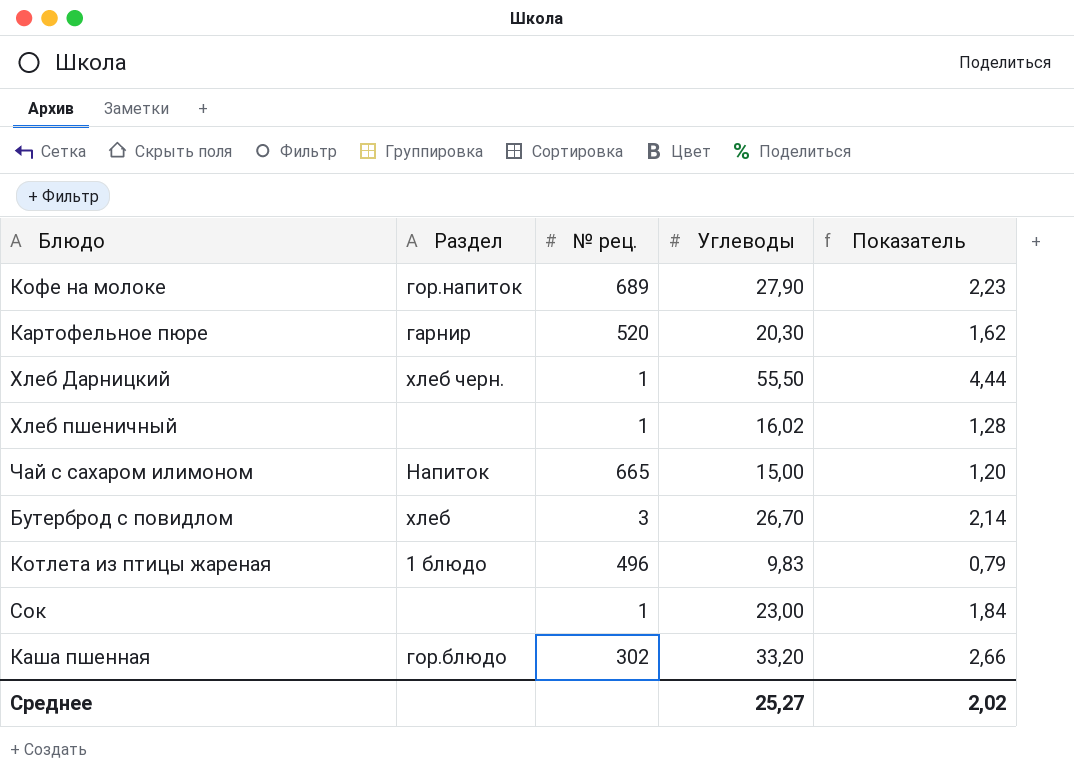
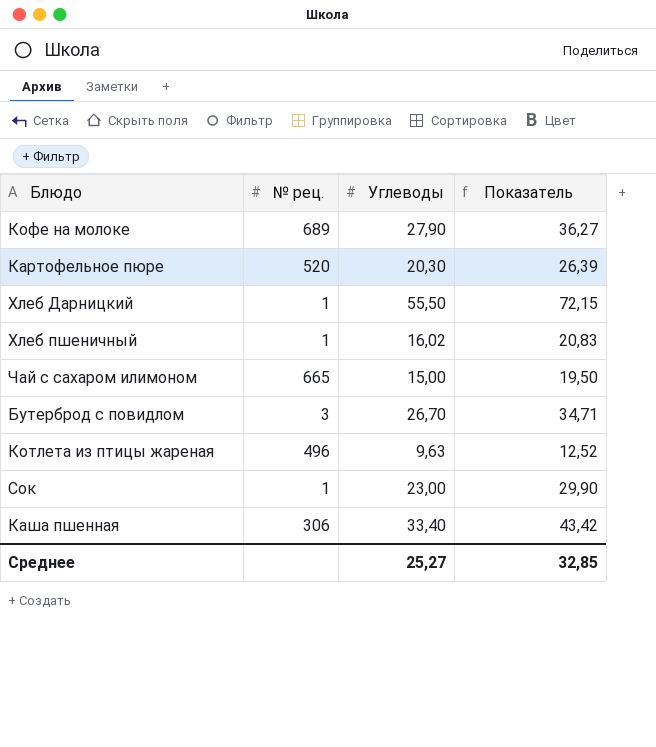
column Раздел | position: 2 -> none
column Показатель | formula: [Углеводы] * 0,08 -> [Углеводы] * 1,3
Котлета из птицы жареная | Углеводы: 9,83 -> 9,63
Каша пшенная | № рец.: 302 -> 306
Каша пшенная | Углеводы: 33,20 -> 33,40
Среднее | Показатель: 2,02 -> 32,85

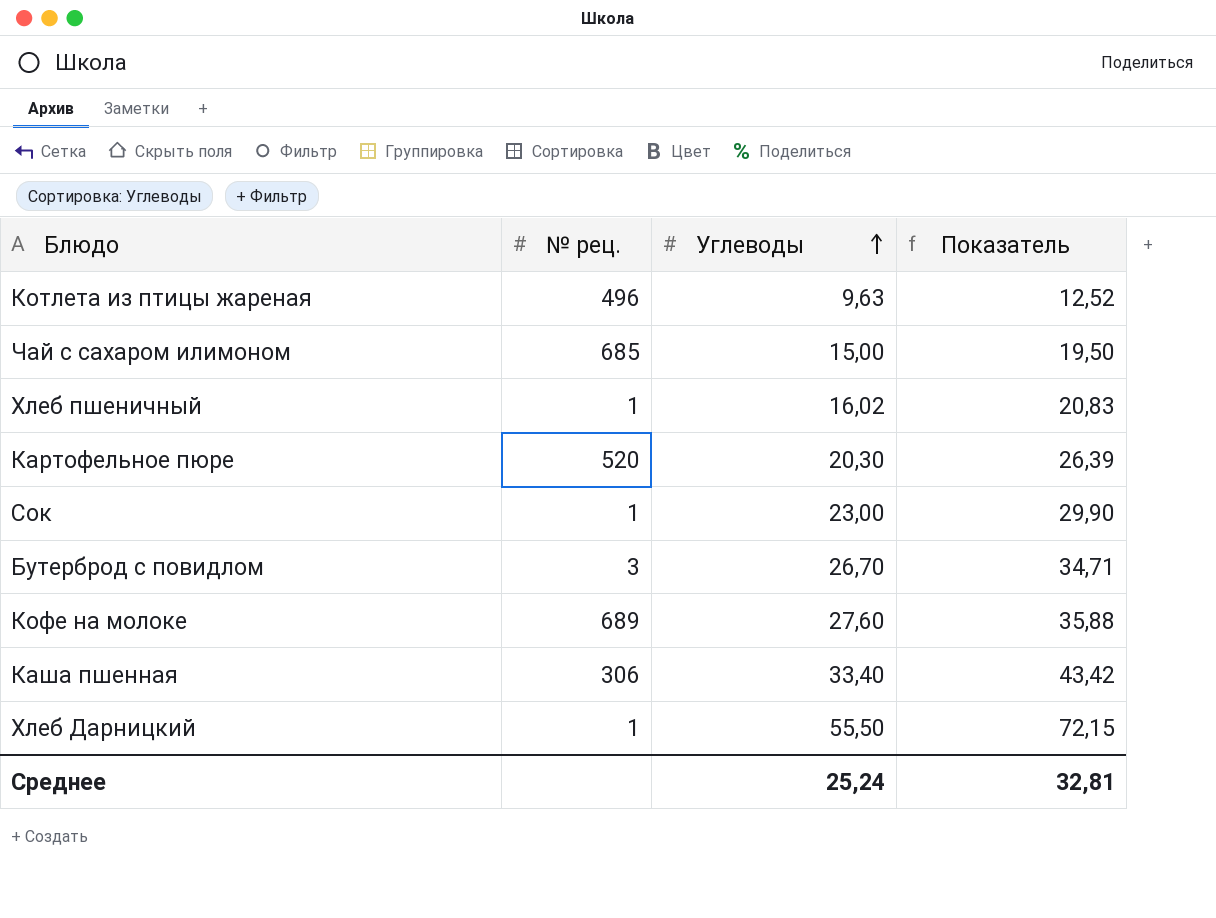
row order: none -> Углеводы ascending
Чай с сахаром илимоном | № рец.: 665 -> 685
Кофе на молоке | Углеводы: 27,90 -> 27,60
Кофе на молоке | Показатель: 36,27 -> 35,88
Среднее | Углеводы: 25,27 -> 25,24
Среднее | Показатель: 32,85 -> 32,81

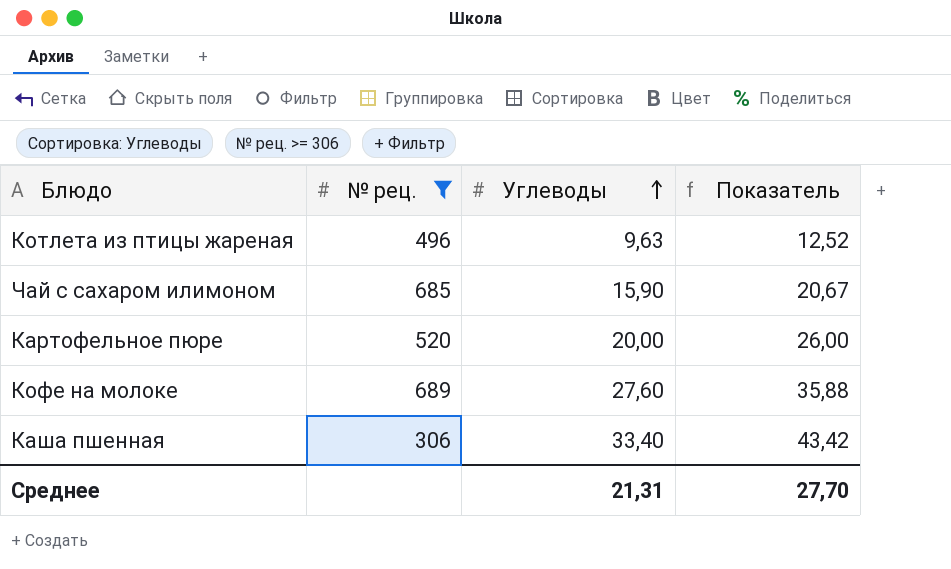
filter: none -> № рец. >= 306
Чай с сахаром илимоном | Углеводы: 15,00 -> 15,90
Чай с сахаром илимоном | Показатель: 19,50 -> 20,67
Картофельное пюре | Углеводы: 20,30 -> 20,00
Картофельное пюре | Показатель: 26,39 -> 26,00
Среднее | Углеводы: 25,24 -> 21,31
Среднее | Показатель: 32,81 -> 27,70

